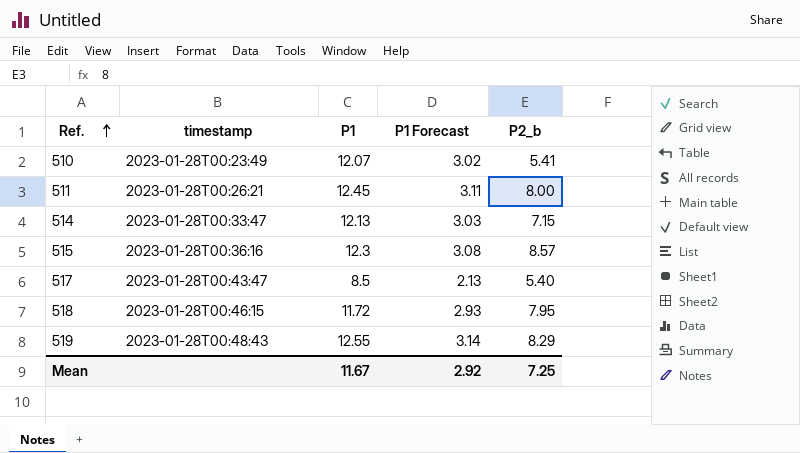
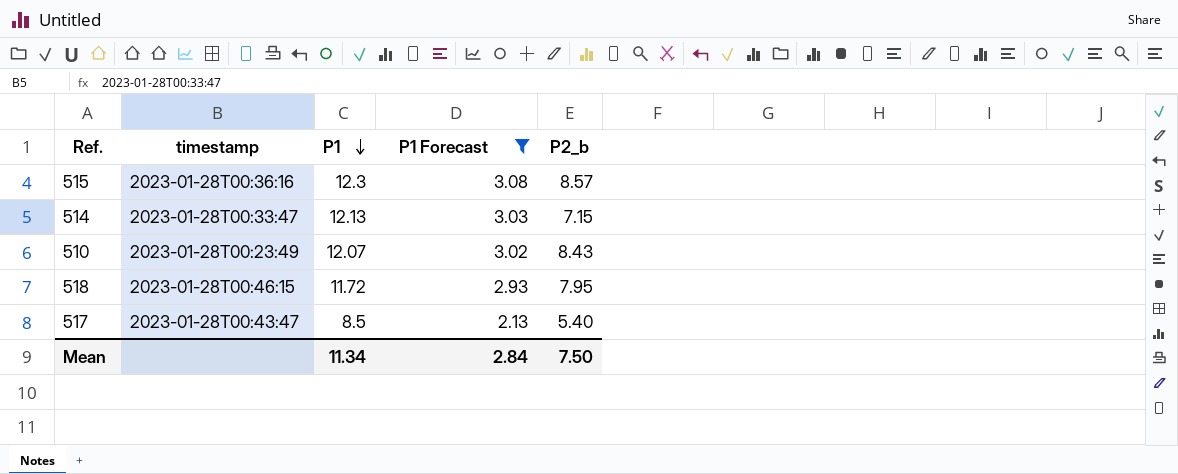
filter: none -> P1 Forecast <= 3.08
row order: Ref. ascending -> P1 descending
510 | P2_b: 5.41 -> 8.43
Mean | P1: 11.67 -> 11.34
Mean | P1 Forecast: 2.92 -> 2.84
Mean | P2_b: 7.25 -> 7.50

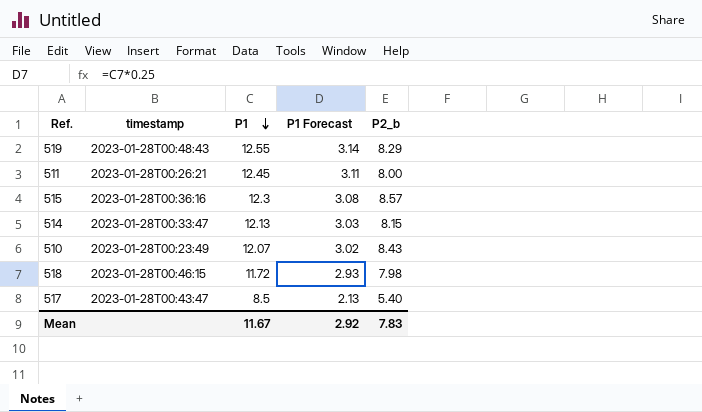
filter: P1 Forecast <= 3.08 -> none
514 | P2_b: 7.15 -> 8.15
518 | P2_b: 7.95 -> 7.98
Mean | P1: 11.34 -> 11.67
Mean | P1 Forecast: 2.84 -> 2.92
Mean | P2_b: 7.50 -> 7.83

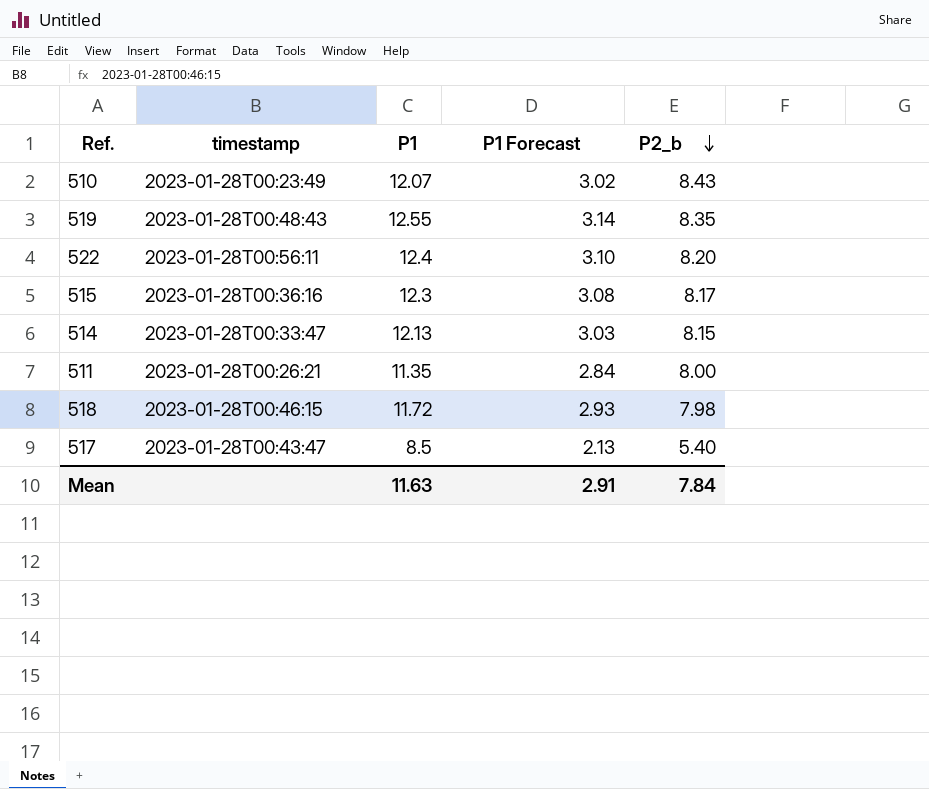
row order: P1 descending -> P2_b descending
519 | P2_b: 8.29 -> 8.35
row 522: none -> 2023-01-28T00:56:11 | 12.4 | 3.10 | 8.20
515 | P2_b: 8.57 -> 8.17
511 | P1: 12.45 -> 11.35
511 | P1 Forecast: 3.11 -> 2.84
Mean | P1: 11.67 -> 11.63
Mean | P1 Forecast: 2.92 -> 2.91
Mean | P2_b: 7.83 -> 7.84

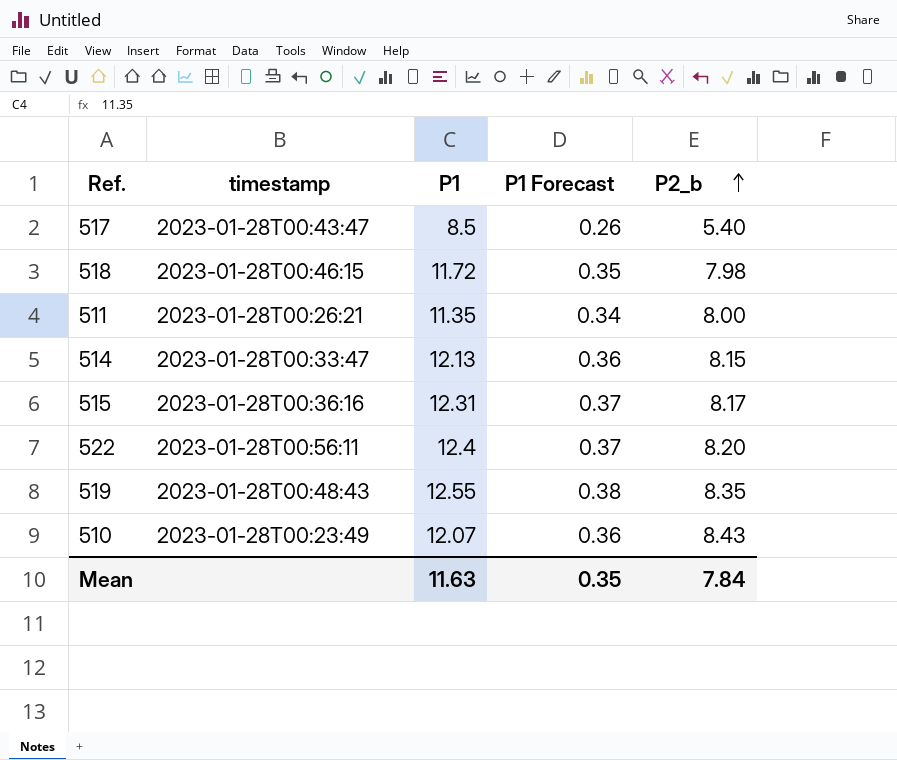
row order: P2_b descending -> P2_b ascending
column P1 Forecast | formula: [P1] * 0.25 -> [P1] * 0.03
515 | P1: 12.3 -> 12.31
Mean | P1 Forecast: 2.91 -> 0.35

